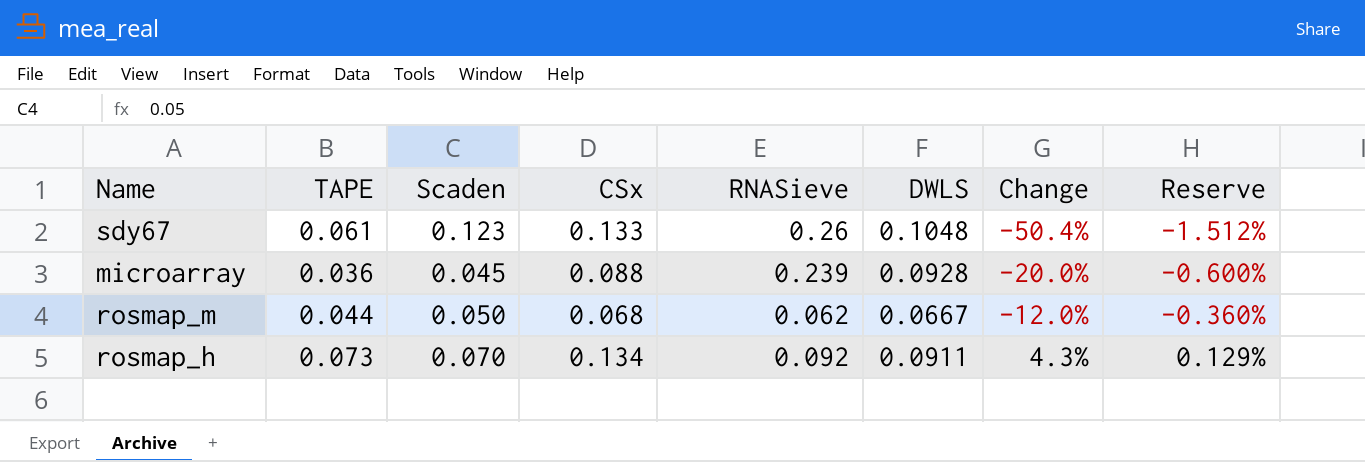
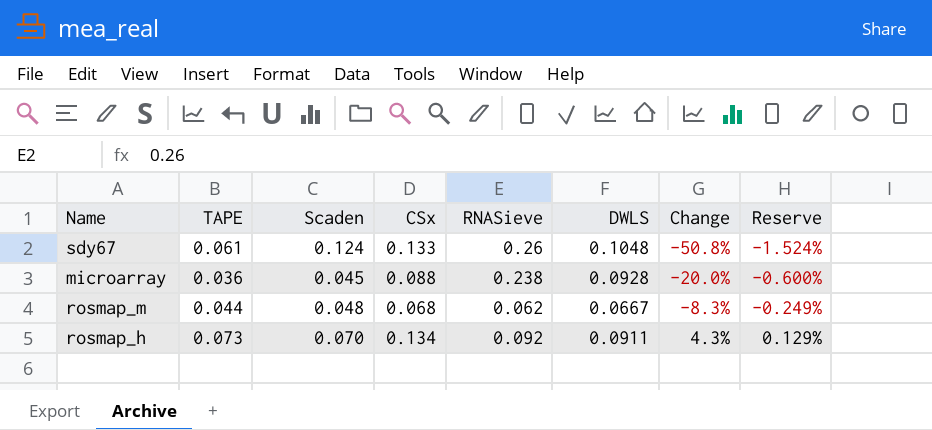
sdy67 | Scaden: 0.123 -> 0.124
sdy67 | Change: -50.4% -> -50.8%
sdy67 | Reserve: -1.512% -> -1.524%
microarray | RNASieve: 0.239 -> 0.238
rosmap_m | Scaden: 0.050 -> 0.048
rosmap_m | Change: -12.0% -> -8.3%
rosmap_m | Reserve: -0.360% -> -0.249%

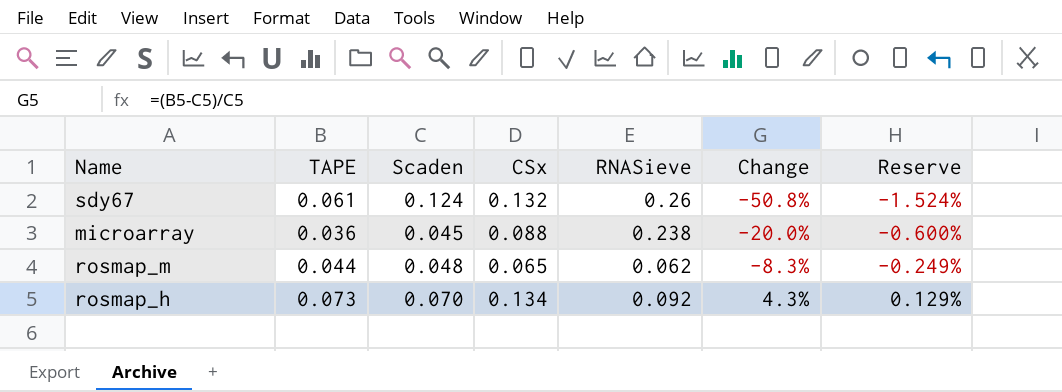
column DWLS | position: 6 -> none
sdy67 | CSx: 0.133 -> 0.132
rosmap_m | CSx: 0.068 -> 0.065

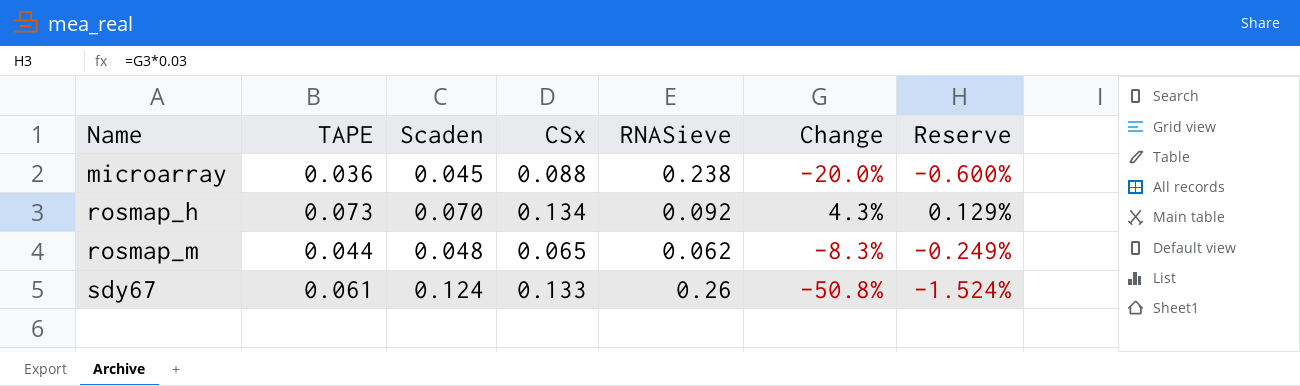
row order: Change ascending -> Name ascending
sdy67 | CSx: 0.132 -> 0.133

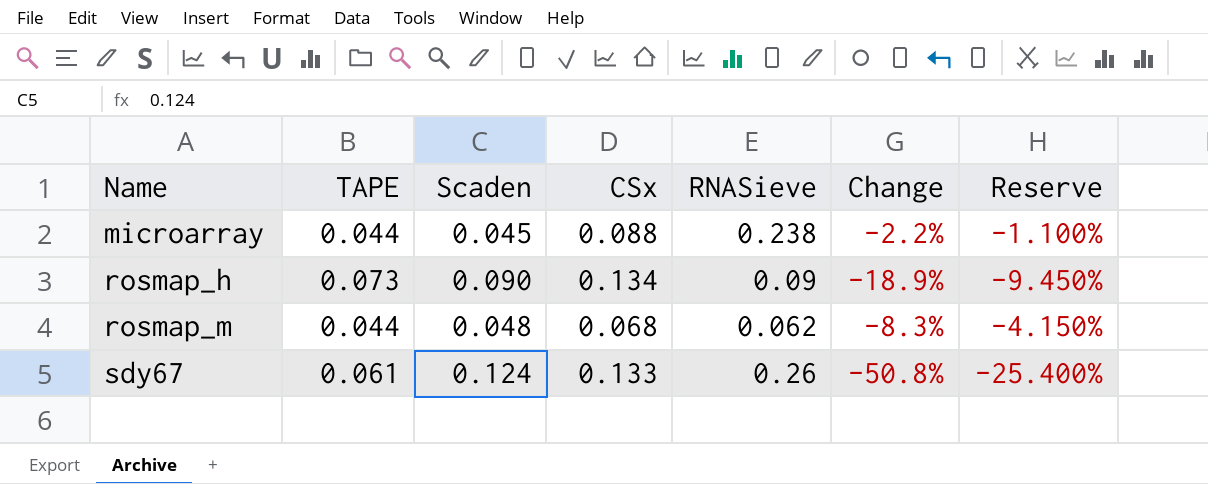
column Reserve | formula: [Change] * 0.03 -> [Change] * 0.5
microarray | TAPE: 0.036 -> 0.044
microarray | Change: -20.0% -> -2.2%
rosmap_h | Scaden: 0.070 -> 0.090
rosmap_h | RNASieve: 0.092 -> 0.09
rosmap_h | Change: 4.3% -> -18.9%
rosmap_m | CSx: 0.065 -> 0.068

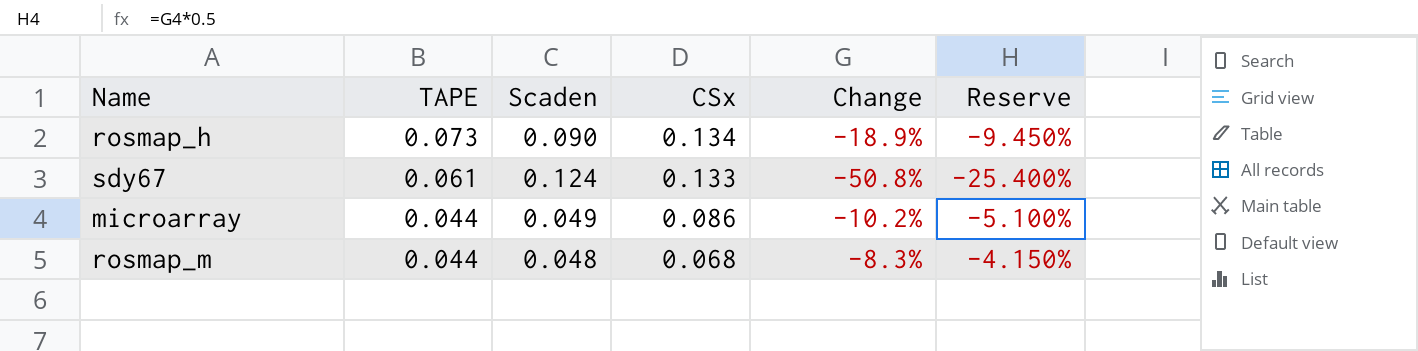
row order: Name ascending -> TAPE descending
column RNASieve | position: 5 -> none
microarray | Scaden: 0.045 -> 0.049
microarray | CSx: 0.088 -> 0.086
microarray | Change: -2.2% -> -10.2%
microarray | Reserve: -1.100% -> -5.100%

